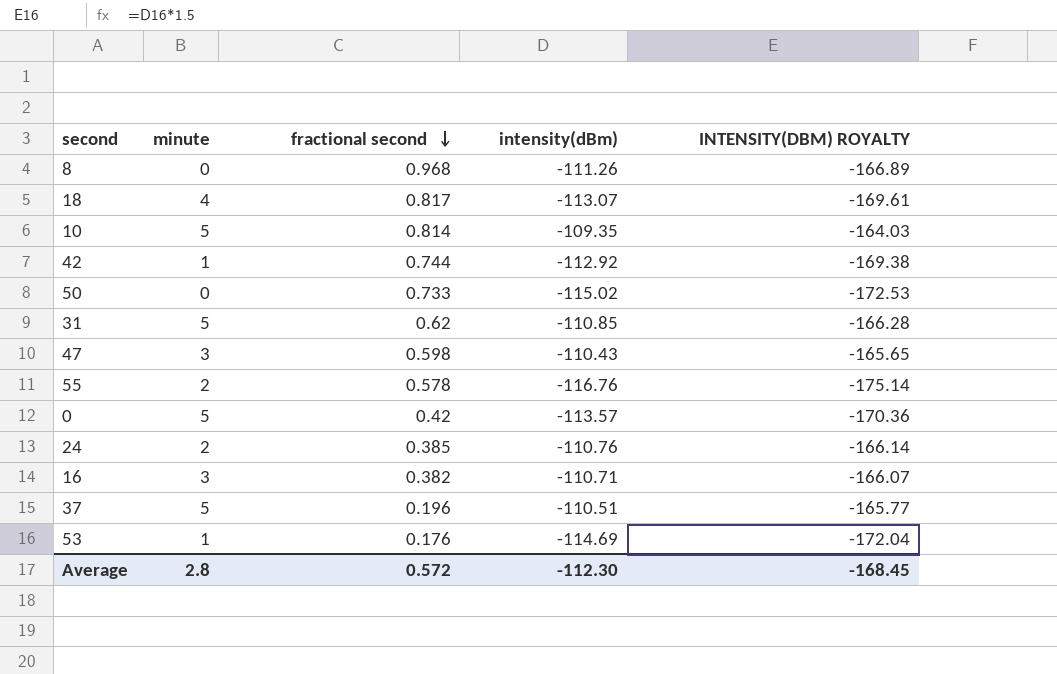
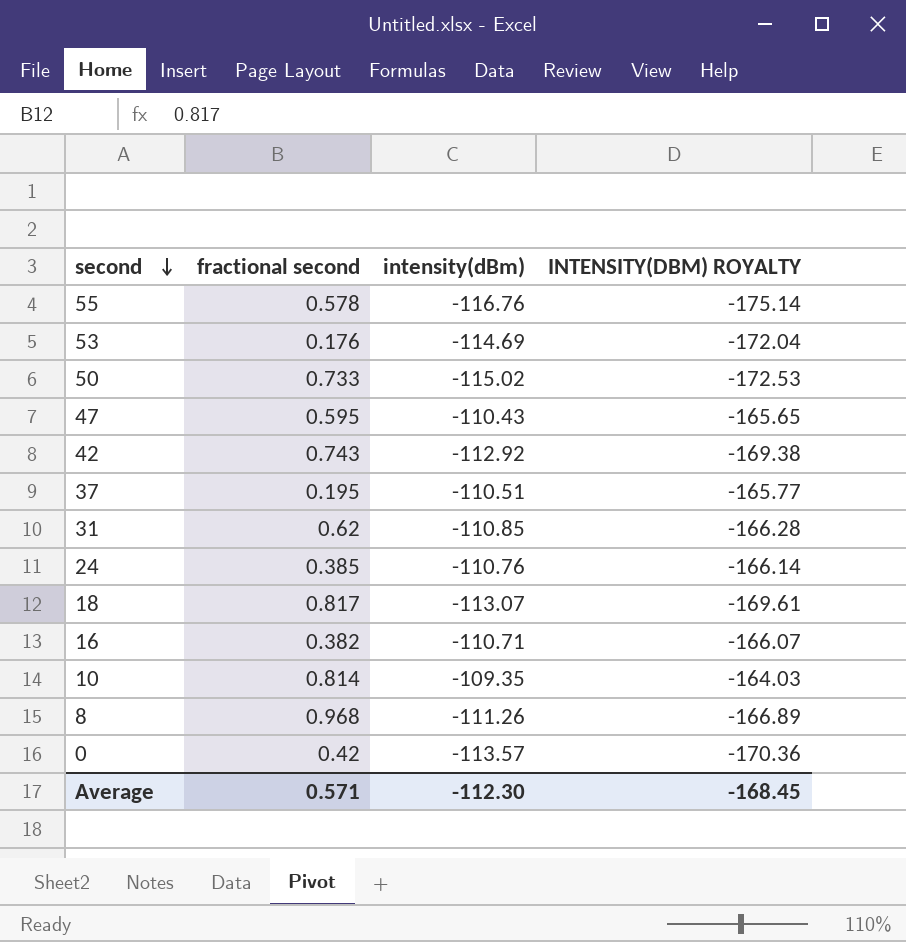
row order: fractional second descending -> second descending
column minute | position: 2 -> none
47 | fractional second: 0.598 -> 0.595
42 | fractional second: 0.744 -> 0.743
37 | fractional second: 0.196 -> 0.195
Average | fractional second: 0.572 -> 0.571

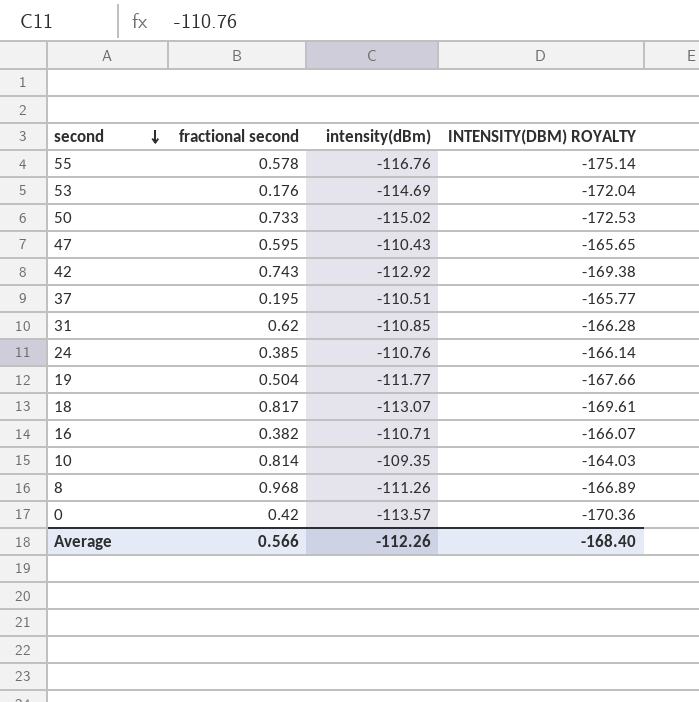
row 19: none -> 0.504 | -111.77 | -167.66
Average | fractional second: 0.571 -> 0.566
Average | intensity(dBm): -112.30 -> -112.26
Average | INTENSITY(DBM) ROYALTY: -168.45 -> -168.40

